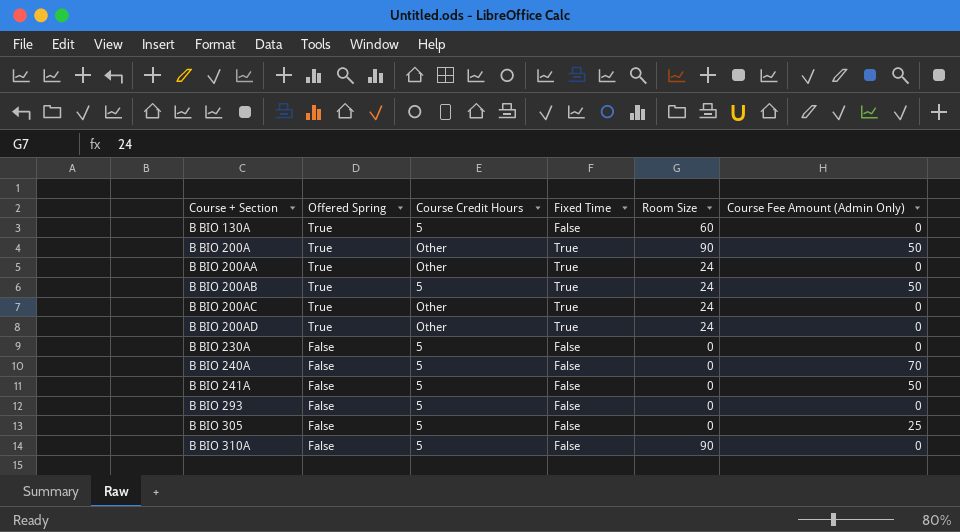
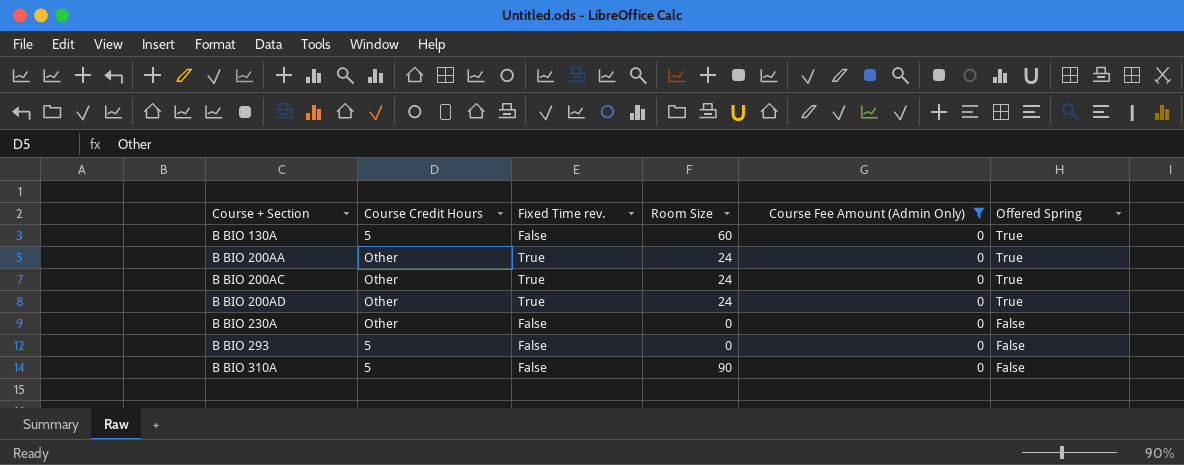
filter: none -> Course Fee Amount (Admin Only) = 0
column name: Fixed Time -> Fixed Time rev.
column Offered Spring | position: 2 -> 6
B BIO 230A | Course Credit Hours: 5 -> Other

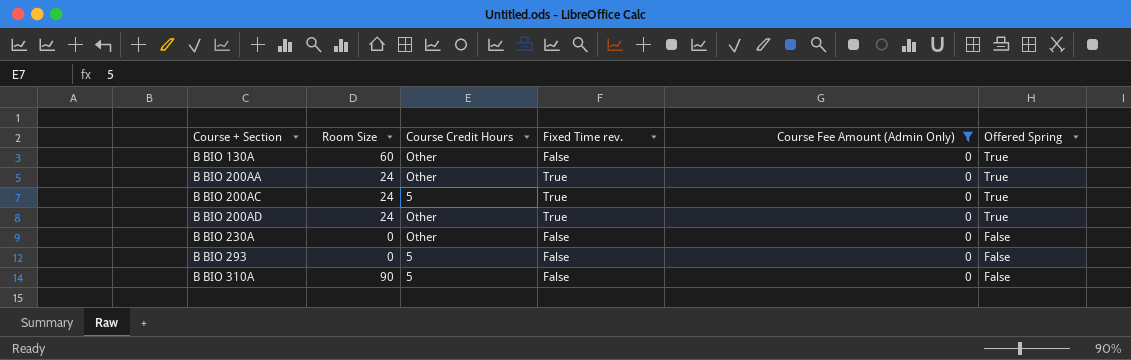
column Room Size | position: 4 -> 2
B BIO 130A | Course Credit Hours: 5 -> Other
B BIO 200AC | Course Credit Hours: Other -> 5

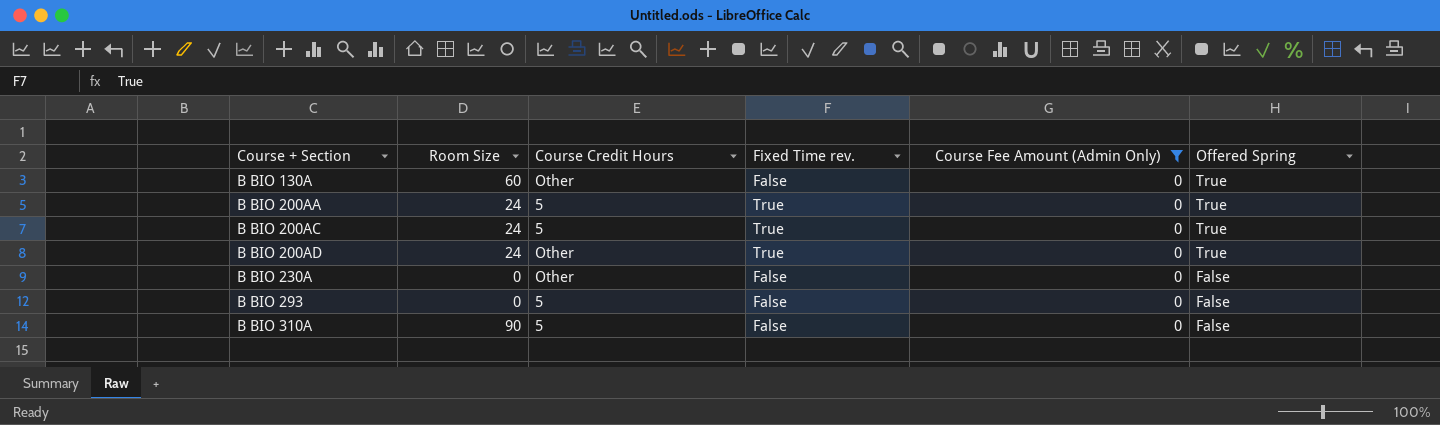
B BIO 200AA | Course Credit Hours: Other -> 5

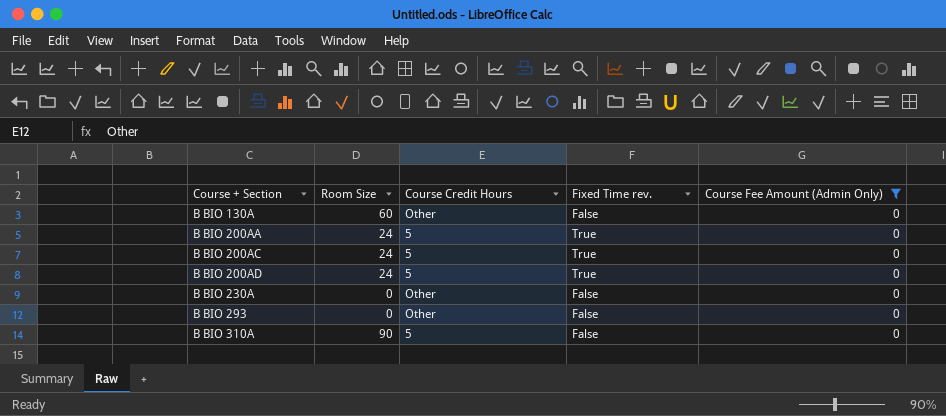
column Offered Spring | position: 6 -> none
B BIO 200AD | Course Credit Hours: Other -> 5
B BIO 293 | Course Credit Hours: 5 -> Other

